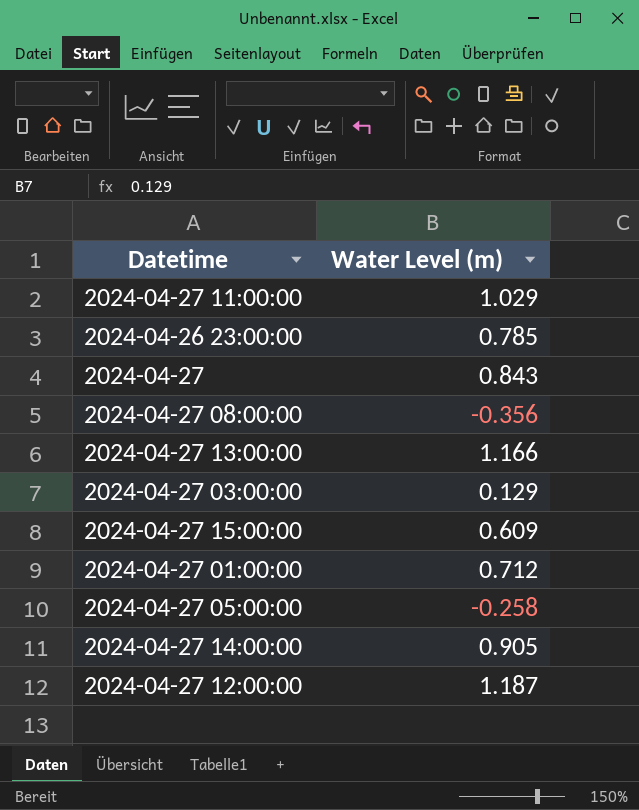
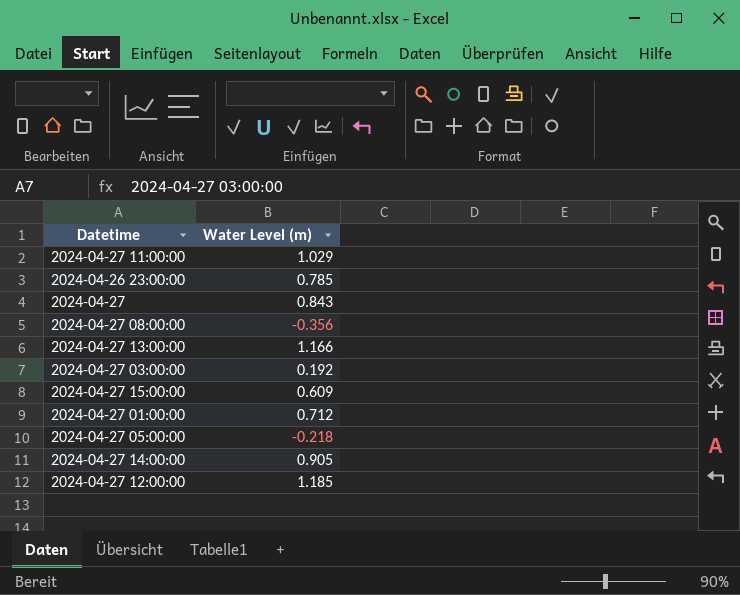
2024-04-27 03:00:00 | Water Level (m): 0.129 -> 0.192
2024-04-27 05:00:00 | Water Level (m): -0.258 -> -0.218
2024-04-27 12:00:00 | Water Level (m): 1.187 -> 1.185

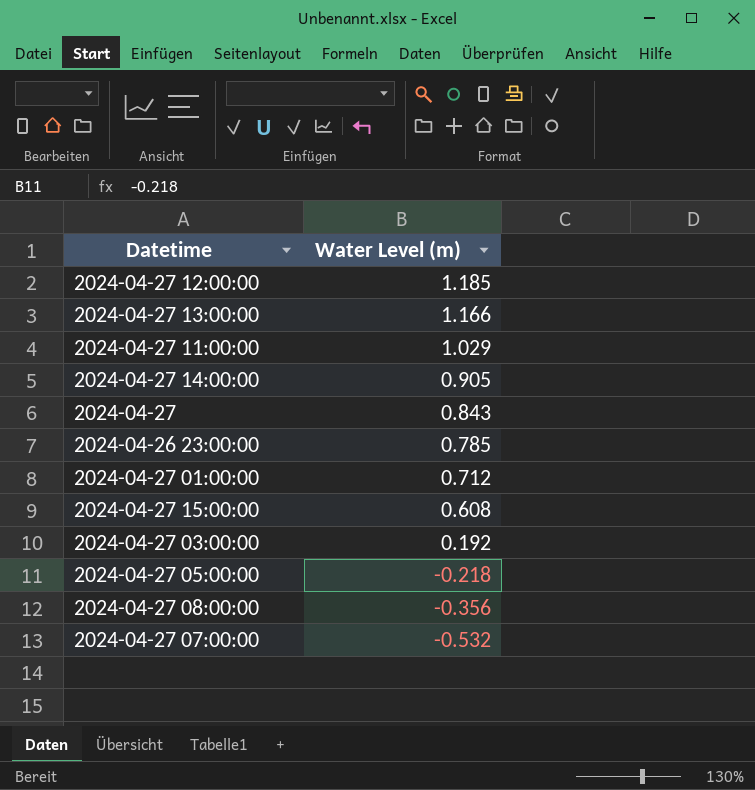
row order: none -> Water Level (m) descending
2024-04-27 15:00:00 | Water Level (m): 0.609 -> 0.608
row 2024-04-27 07:00:00: none -> -0.532

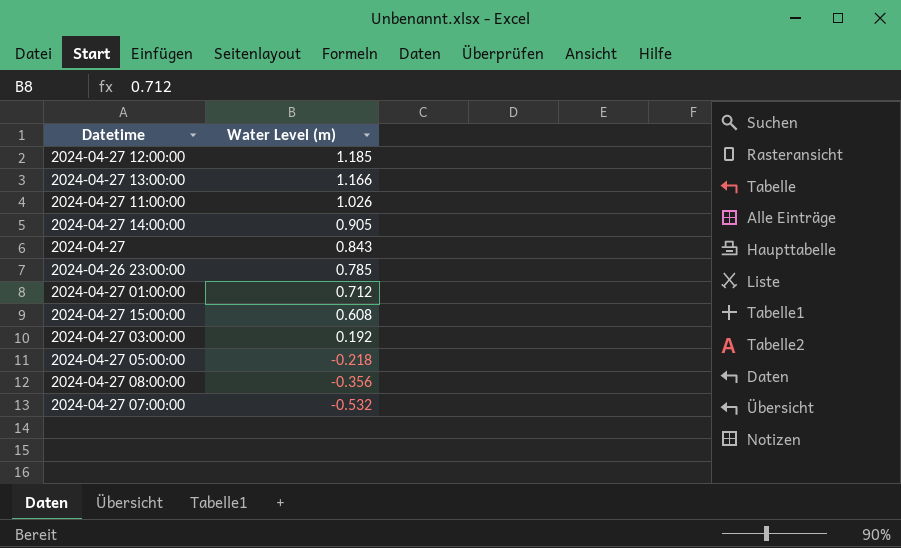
2024-04-27 11:00:00 | Water Level (m): 1.029 -> 1.026

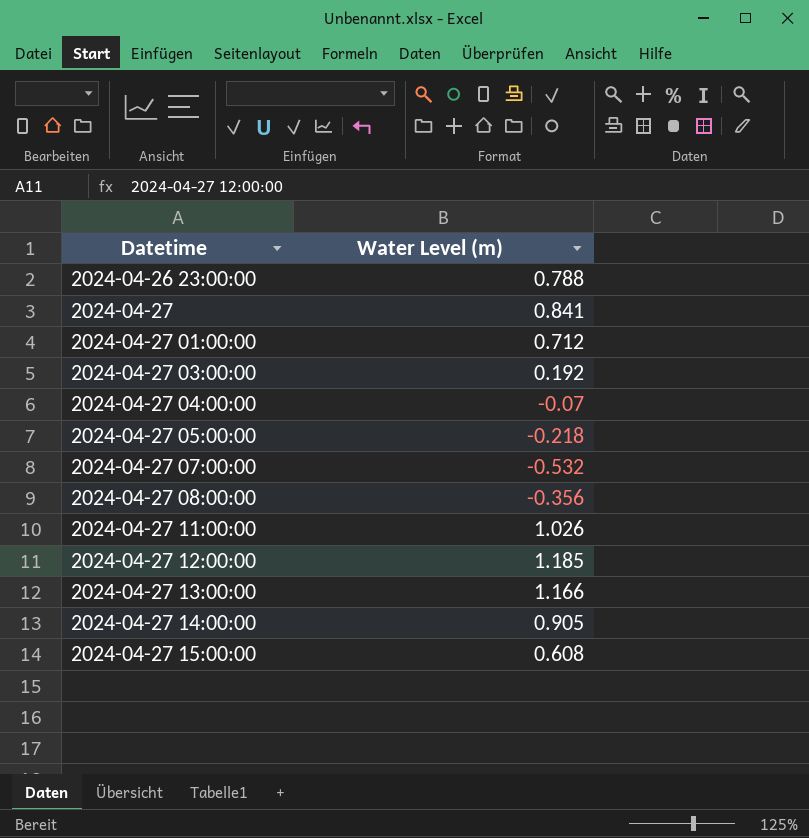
row order: Water Level (m) descending -> Datetime ascending
2024-04-26 23:00:00 | Water Level (m): 0.785 -> 0.788
2024-04-27 | Water Level (m): 0.843 -> 0.841
row 2024-04-27 04:00:00: none -> -0.07

